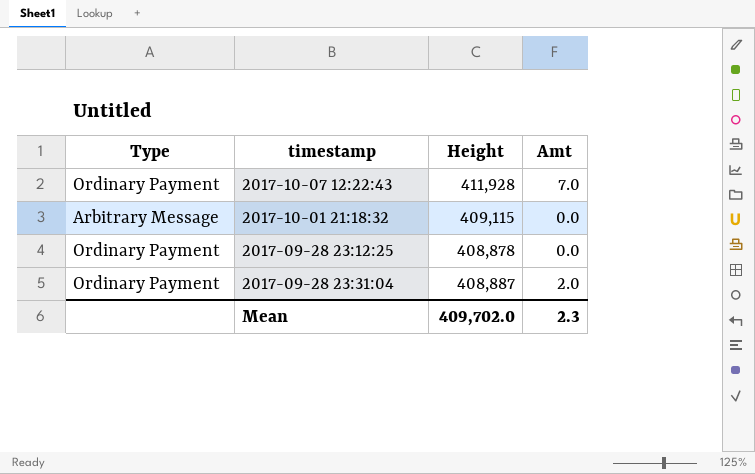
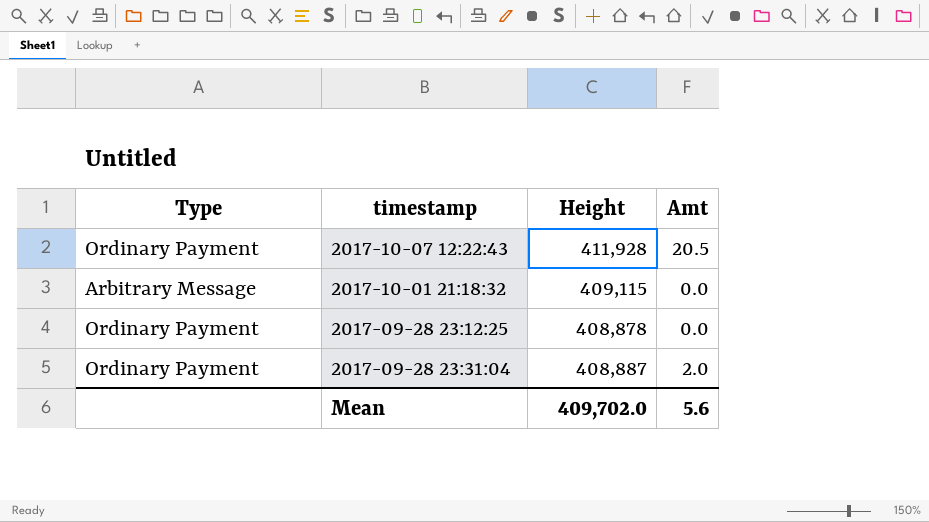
2017-10-07 12:22:43 | Amt: 7.0 -> 20.5
Mean | Amt: 2.3 -> 5.6

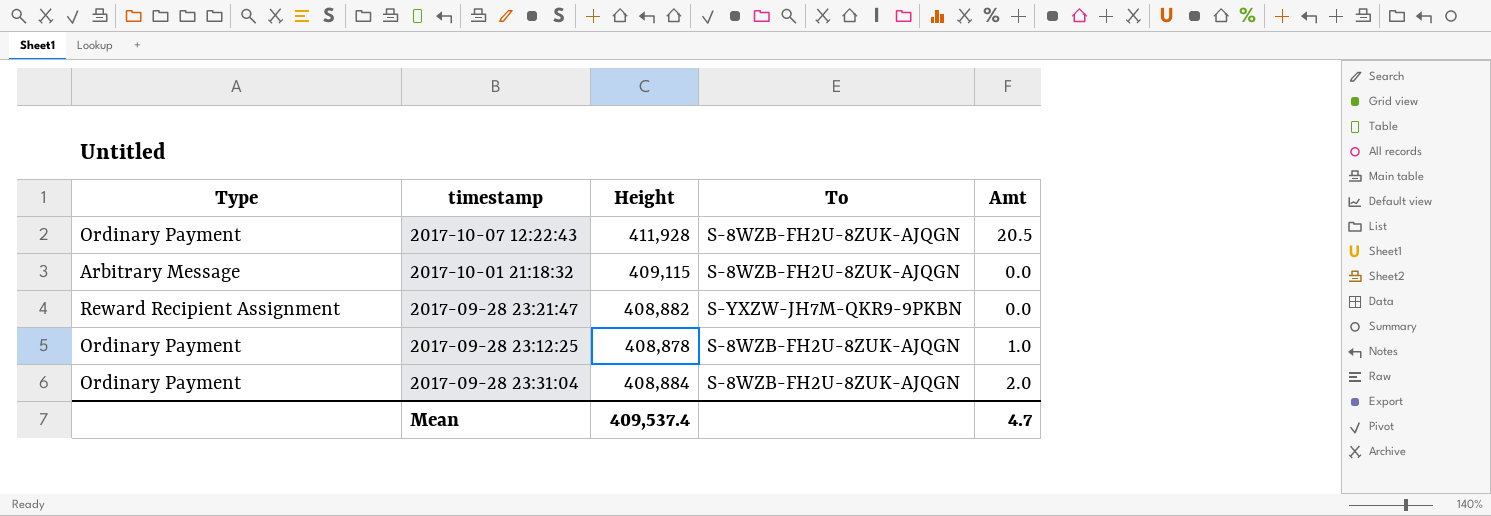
column To | position: none -> 4
row 2017-09-28 23:21:47: none -> Reward Recipient Assignment | 408,882 | S-YXZW-JH7M-QKR9-9PKBN | 0.0
2017-09-28 23:12:25 | Amt: 0.0 -> 1.0
2017-09-28 23:31:04 | Height: 408,887 -> 408,884
Mean | Height: 409,702.0 -> 409,537.4
Mean | Amt: 5.6 -> 4.7

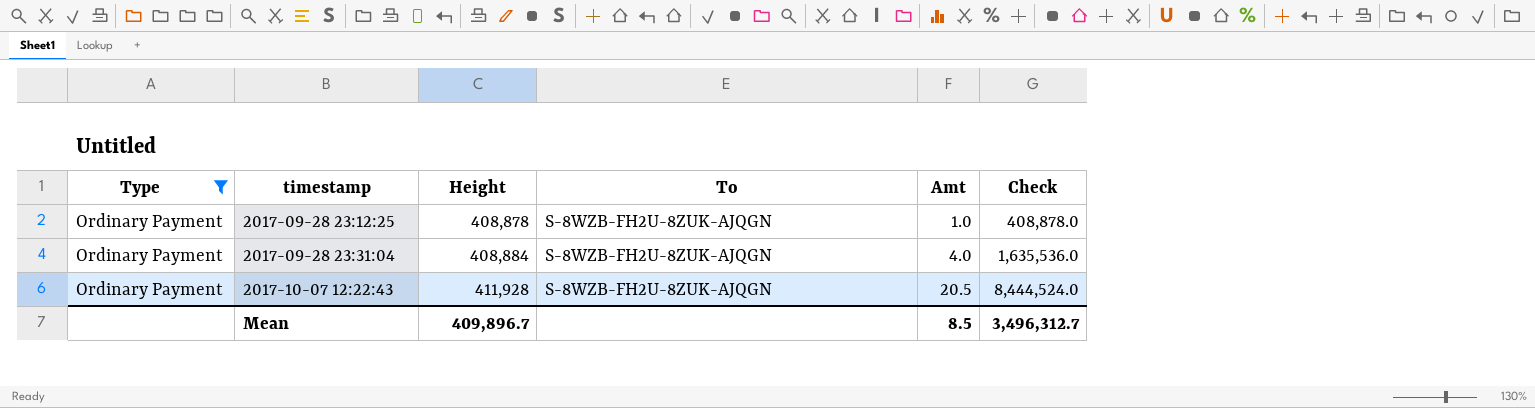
filter: none -> Type = Ordinary Payment
row order: none -> timestamp ascending
column Check | formula: none -> [Height] * [Amt]
2017-09-28 23:31:04 | Amt: 2.0 -> 4.0
Mean | Height: 409,537.4 -> 409,896.7
Mean | Amt: 4.7 -> 8.5

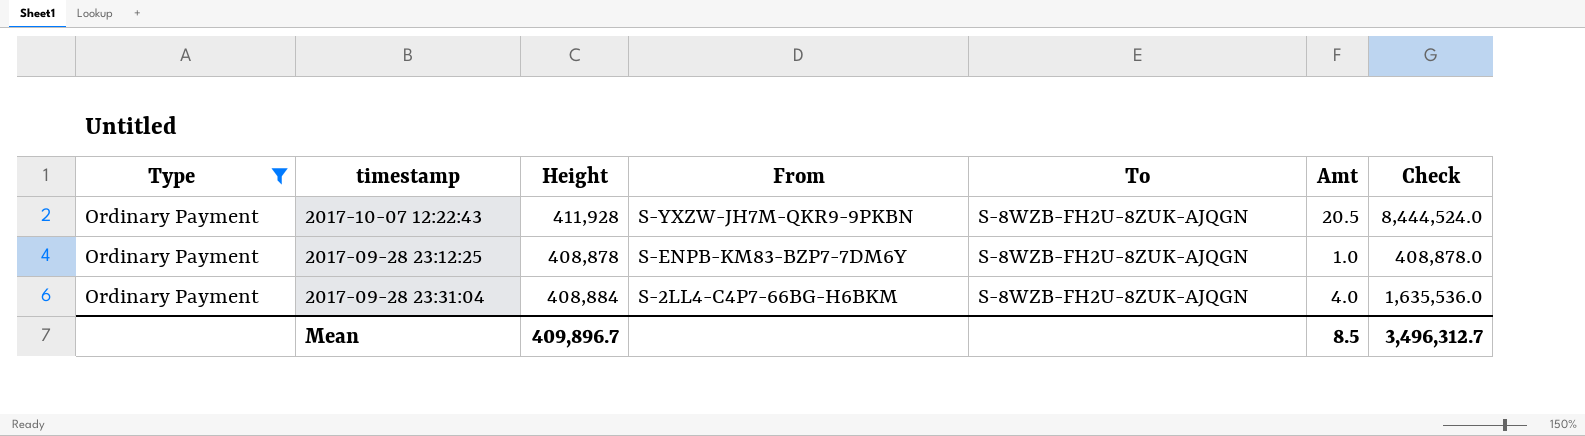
row order: timestamp ascending -> From descending
column From | position: none -> 4

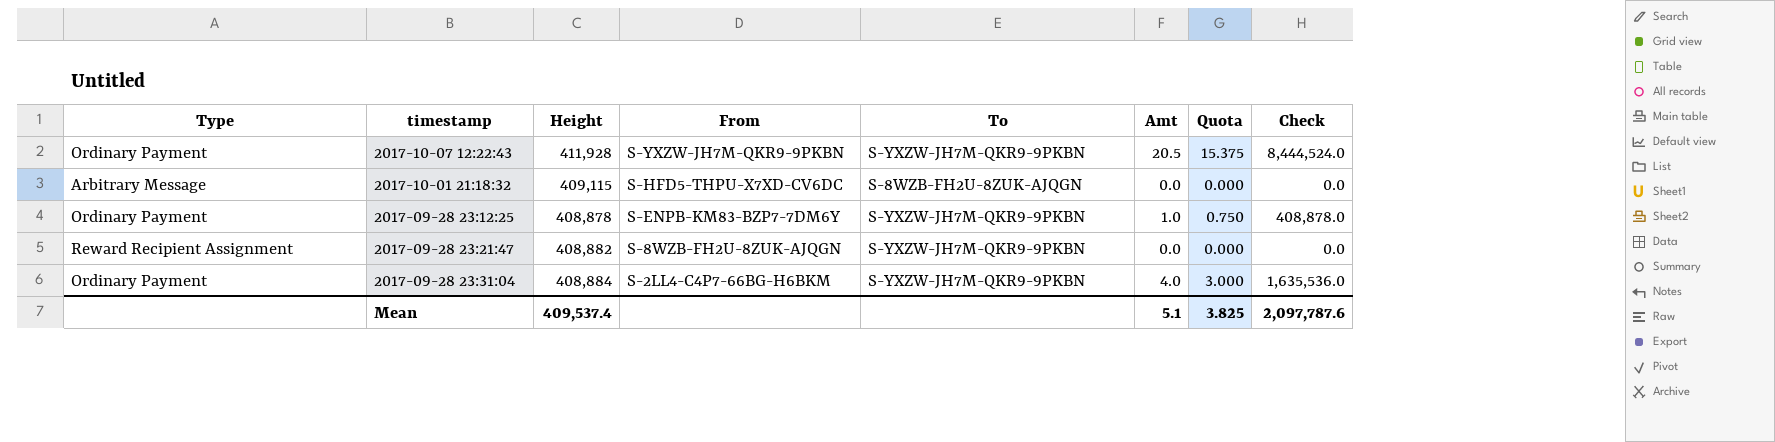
filter: Type = Ordinary Payment -> none
column Quota | formula: none -> [Amt] * 0.75
2017-10-07 12:22:43 | To: S-8WZB-FH2U-8ZUK-AJQGN -> S-YXZW-JH7M-QKR9-9PKBN
2017-09-28 23:12:25 | To: S-8WZB-FH2U-8ZUK-AJQGN -> S-YXZW-JH7M-QKR9-9PKBN
2017-09-28 23:31:04 | To: S-8WZB-FH2U-8ZUK-AJQGN -> S-YXZW-JH7M-QKR9-9PKBN
Mean | Height: 409,896.7 -> 409,537.4
Mean | Amt: 8.5 -> 5.1
Mean | Check: 3,496,312.7 -> 2,097,787.6

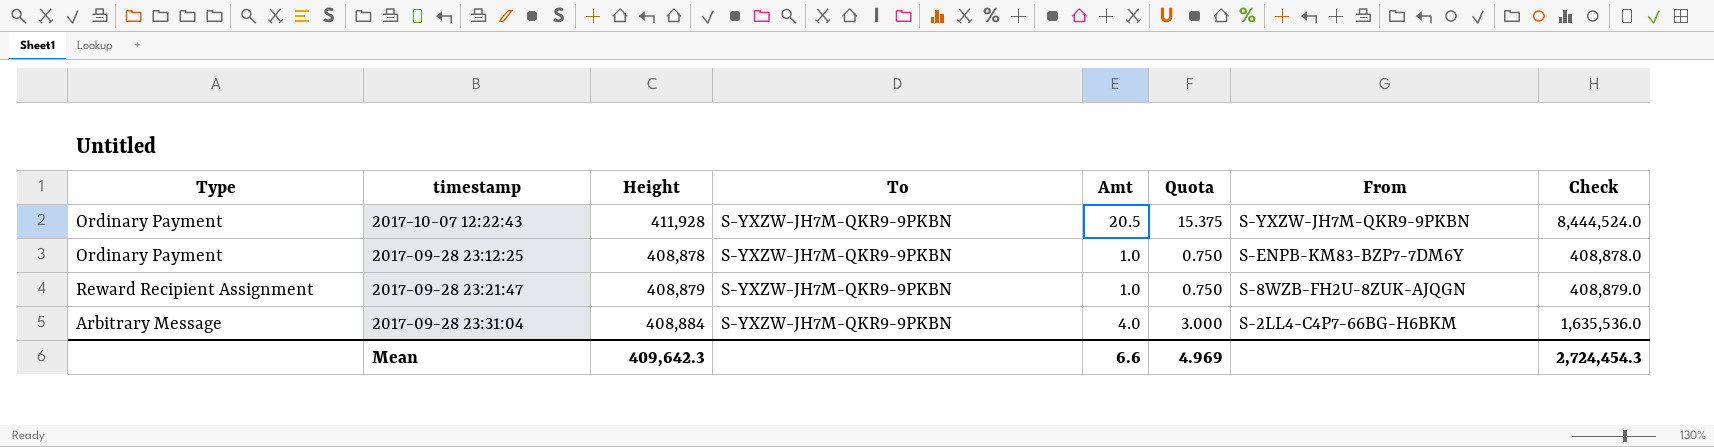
column From | position: 4 -> 7
row 2017-10-01 21:18:32: Arbitrary Message | 409,115 | S-HFD5-THPU-X7XD-CV6DC | S-8WZB-FH2U-8ZUK-AJQGN | 0.0 | 0.000 | 0.0 -> none
2017-09-28 23:21:47 | Height: 408,882 -> 408,879
2017-09-28 23:21:47 | Amt: 0.0 -> 1.0
2017-09-28 23:21:47 | Quota: 0.000 -> 0.750
2017-09-28 23:21:47 | Check: 0.0 -> 408,879.0
2017-09-28 23:31:04 | Type: Ordinary Payment -> Arbitrary Message
Mean | Height: 409,537.4 -> 409,642.3
Mean | Amt: 5.1 -> 6.6
Mean | Quota: 3.825 -> 4.969
Mean | Check: 2,097,787.6 -> 2,724,454.3

